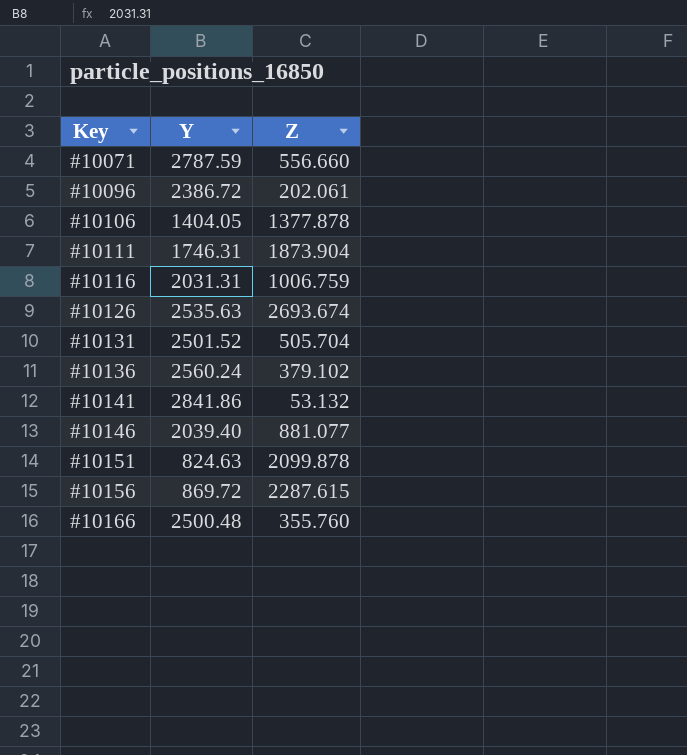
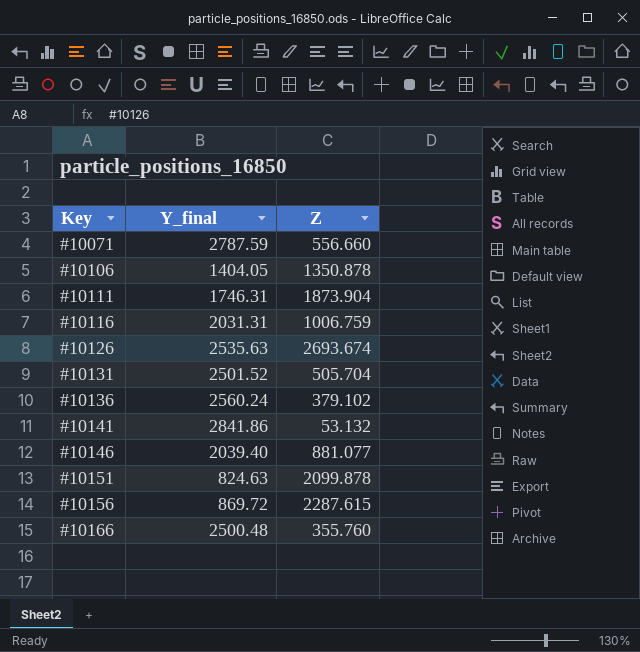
column name: Y -> Y_final
row #10096: 2386.72 | 202.061 -> none
#10106 | Z: 1377.878 -> 1350.878

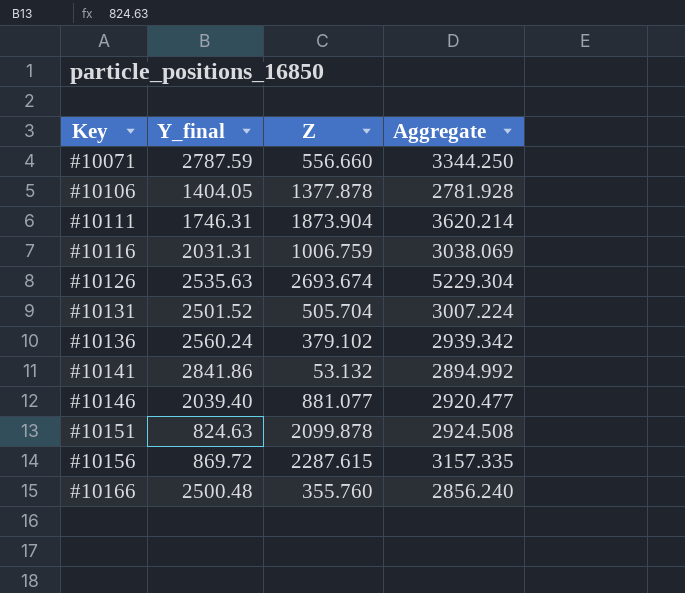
column Aggregate | formula: none -> [Y_final] + [Z]
#10106 | Z: 1350.878 -> 1377.878

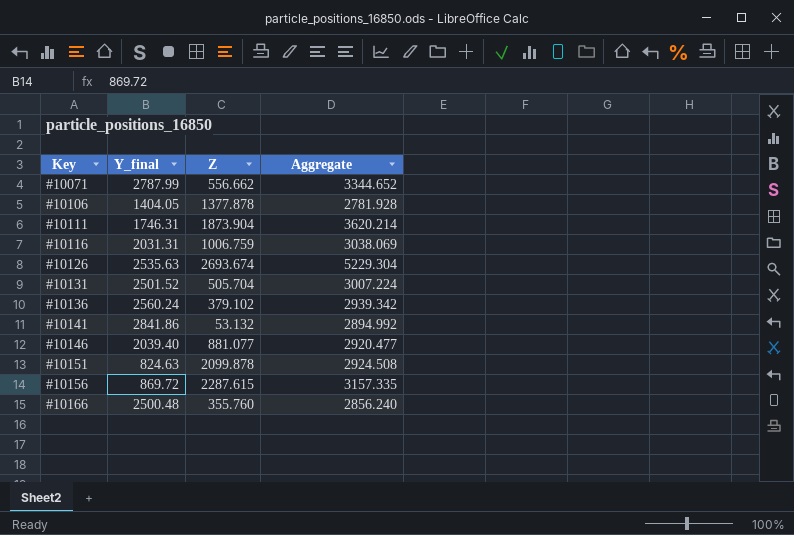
#10071 | Y_final: 2787.59 -> 2787.99
#10071 | Z: 556.660 -> 556.662
#10071 | Aggregate: 3344.250 -> 3344.652

